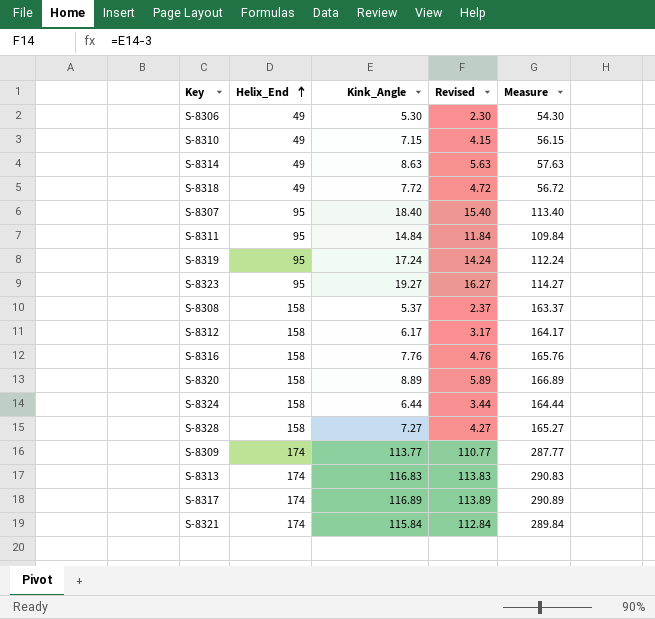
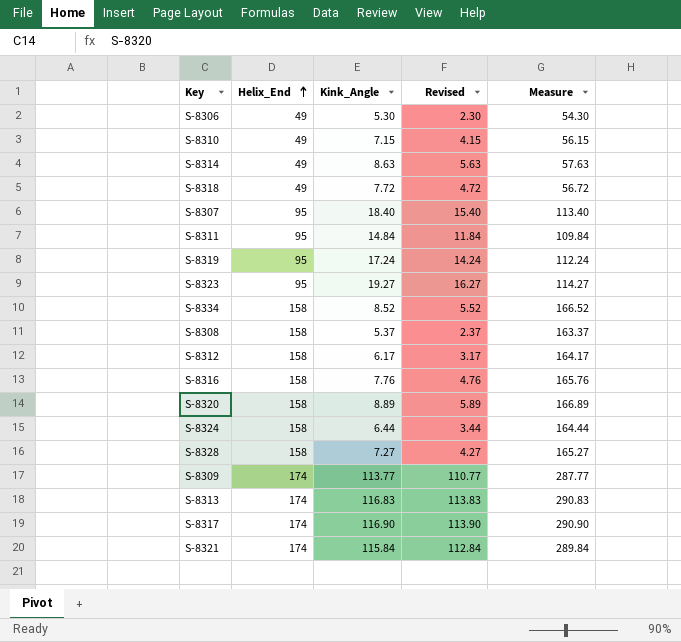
row S-8334: none -> 158 | 8.52 | 5.52 | 166.52
S-8317 | Kink_Angle: 116.89 -> 116.90
S-8317 | Revised: 113.89 -> 113.90
S-8317 | Measure: 290.89 -> 290.90

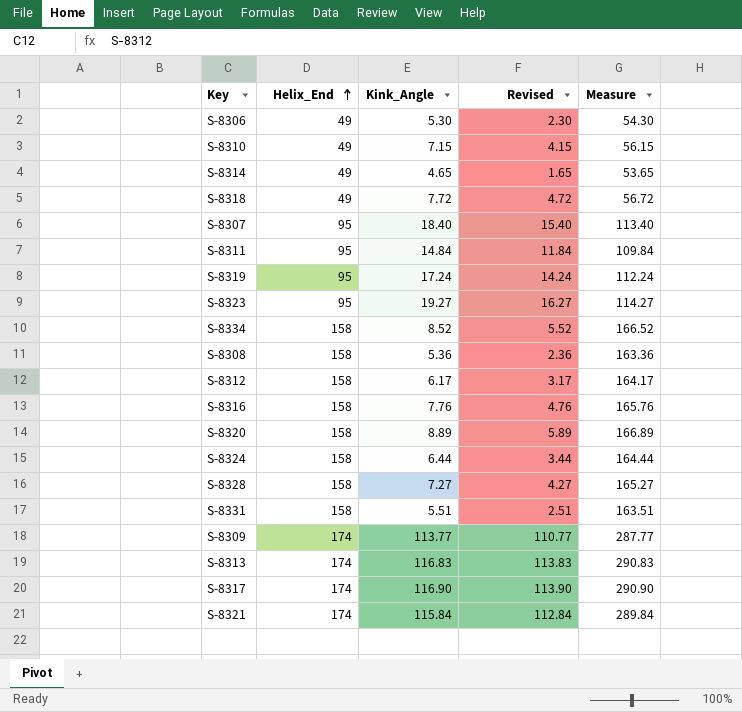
S-8314 | Kink_Angle: 8.63 -> 4.65
S-8314 | Revised: 5.63 -> 1.65
S-8314 | Measure: 57.63 -> 53.65
S-8308 | Kink_Angle: 5.37 -> 5.36
S-8308 | Revised: 2.37 -> 2.36
S-8308 | Measure: 163.37 -> 163.36
row S-8331: none -> 158 | 5.51 | 2.51 | 163.51

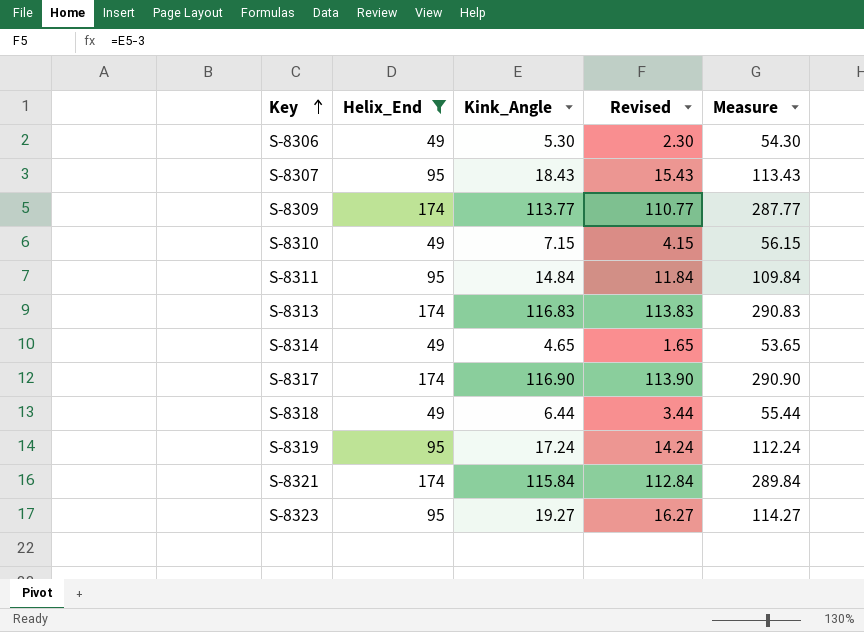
filter: none -> Helix_End != 158
row order: Helix_End ascending -> Key ascending
S-8307 | Kink_Angle: 18.40 -> 18.43
S-8307 | Revised: 15.40 -> 15.43
S-8307 | Measure: 113.40 -> 113.43
S-8318 | Kink_Angle: 7.72 -> 6.44
S-8318 | Revised: 4.72 -> 3.44
S-8318 | Measure: 56.72 -> 55.44

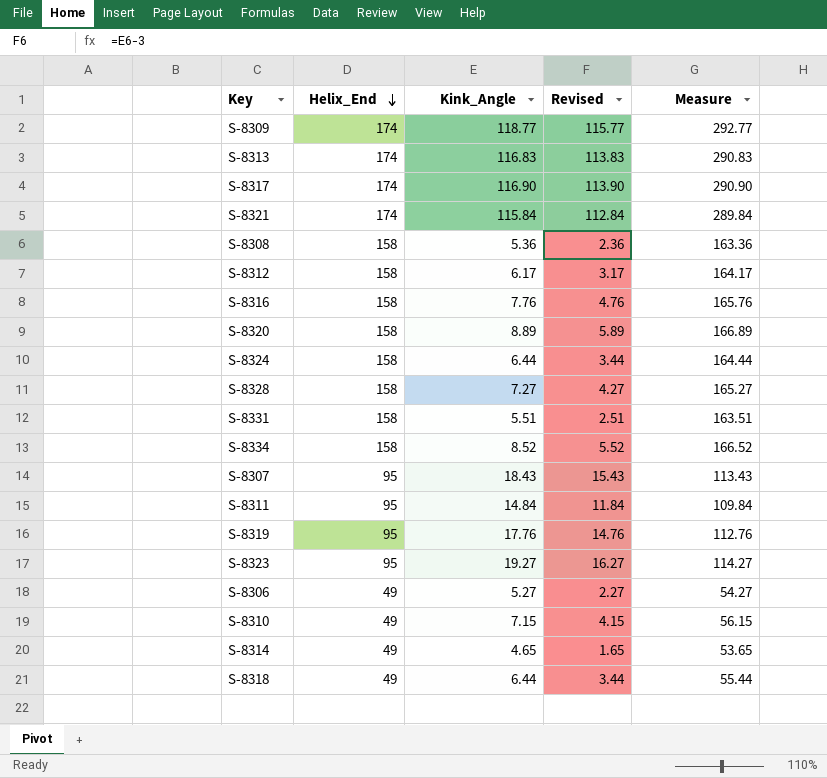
filter: Helix_End != 158 -> none
row order: Key ascending -> Helix_End descending
S-8309 | Kink_Angle: 113.77 -> 118.77
S-8309 | Revised: 110.77 -> 115.77
S-8309 | Measure: 287.77 -> 292.77
S-8319 | Kink_Angle: 17.24 -> 17.76
S-8319 | Revised: 14.24 -> 14.76
S-8319 | Measure: 112.24 -> 112.76
S-8306 | Kink_Angle: 5.30 -> 5.27
S-8306 | Revised: 2.30 -> 2.27
S-8306 | Measure: 54.30 -> 54.27

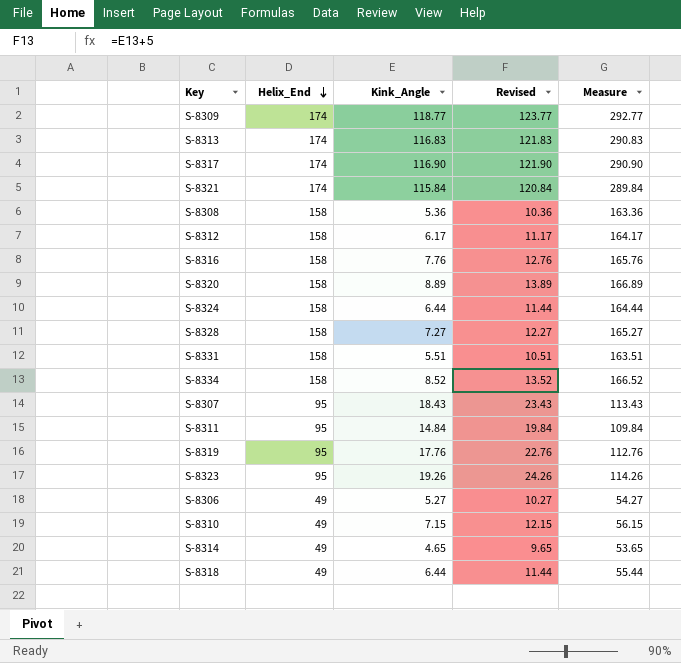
column Revised | formula: [Kink_Angle] - 3 -> [Kink_Angle] + 5
S-8323 | Kink_Angle: 19.27 -> 19.26
S-8323 | Measure: 114.27 -> 114.26

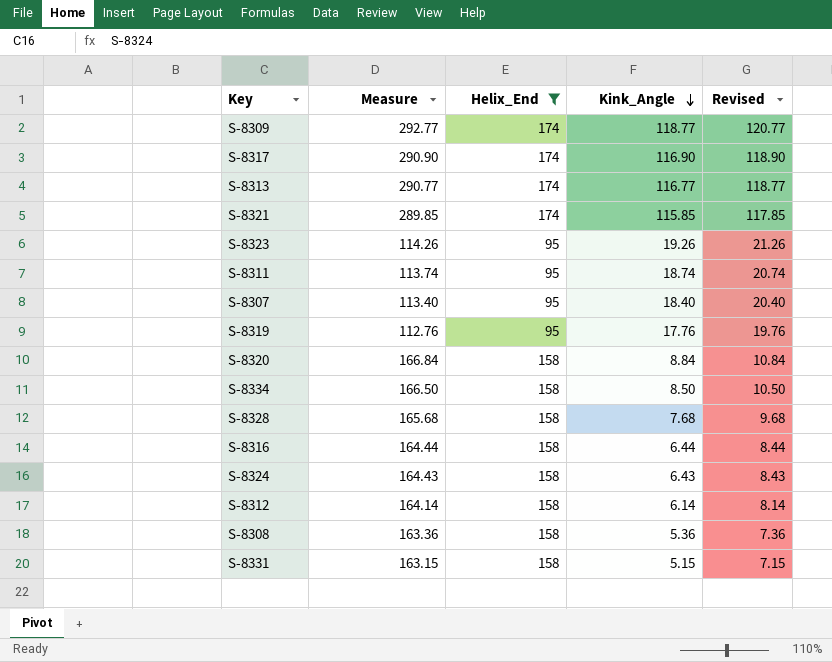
filter: none -> Helix_End != 49
row order: Helix_End descending -> Kink_Angle descending
column Measure | position: 5 -> 2
column Revised | formula: [Kink_Angle] + 5 -> [Kink_Angle] + 2
S-8313 | Measure: 290.83 -> 290.77
S-8313 | Kink_Angle: 116.83 -> 116.77
S-8321 | Measure: 289.84 -> 289.85
S-8321 | Kink_Angle: 115.84 -> 115.85
S-8311 | Measure: 109.84 -> 113.74
S-8311 | Kink_Angle: 14.84 -> 18.74
S-8307 | Measure: 113.43 -> 113.40
S-8307 | Kink_Angle: 18.43 -> 18.40
S-8320 | Measure: 166.89 -> 166.84
S-8320 | Kink_Angle: 8.89 -> 8.84
S-8334 | Measure: 166.52 -> 166.50
S-8334 | Kink_Angle: 8.52 -> 8.50
S-8328 | Measure: 165.27 -> 165.68
S-8328 | Kink_Angle: 7.27 -> 7.68
S-8316 | Measure: 165.76 -> 164.44
S-8316 | Kink_Angle: 7.76 -> 6.44
S-8324 | Measure: 164.44 -> 164.43
S-8324 | Kink_Angle: 6.44 -> 6.43
S-8312 | Measure: 164.17 -> 164.14
S-8312 | Kink_Angle: 6.17 -> 6.14
S-8331 | Measure: 163.51 -> 163.15
S-8331 | Kink_Angle: 5.51 -> 5.15

